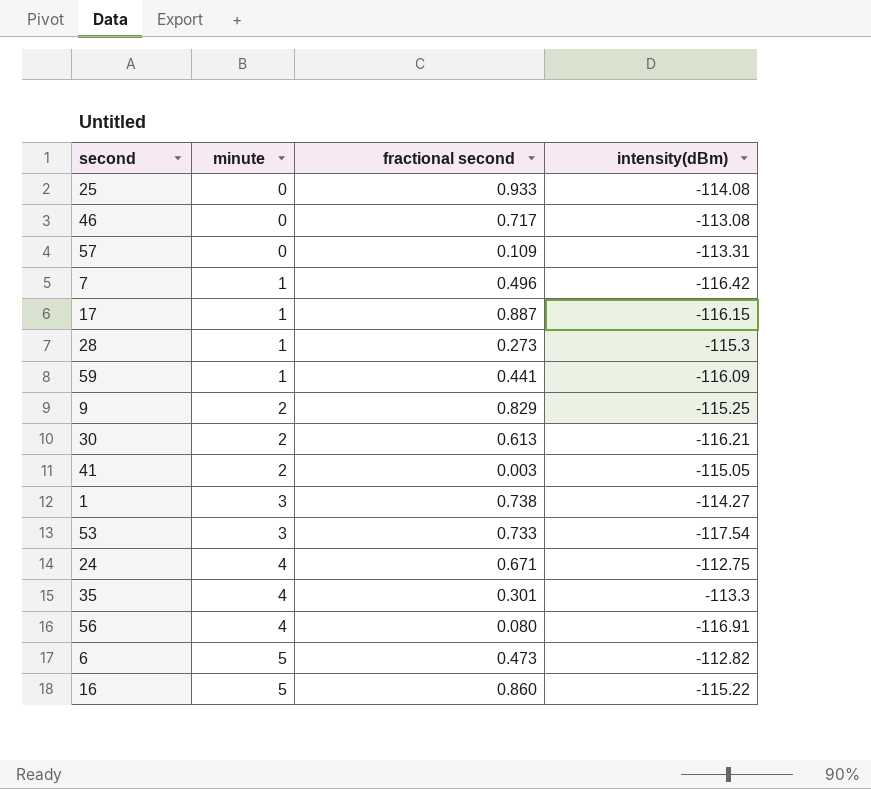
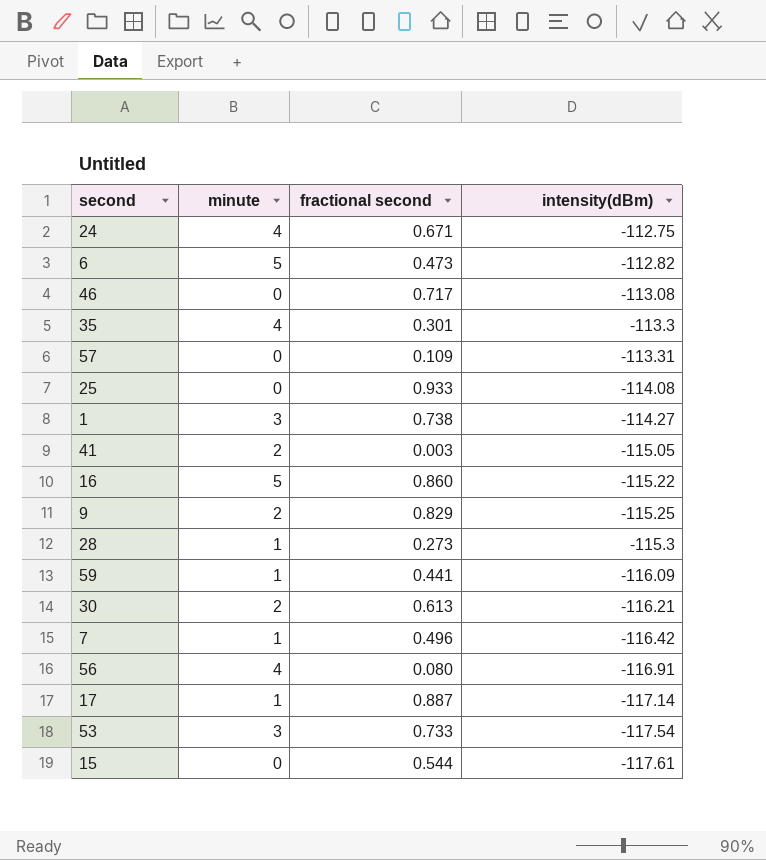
row order: minute ascending -> intensity(dBm) descending
17 | intensity(dBm): -116.15 -> -117.14
row 15: none -> 0 | 0.544 | -117.61

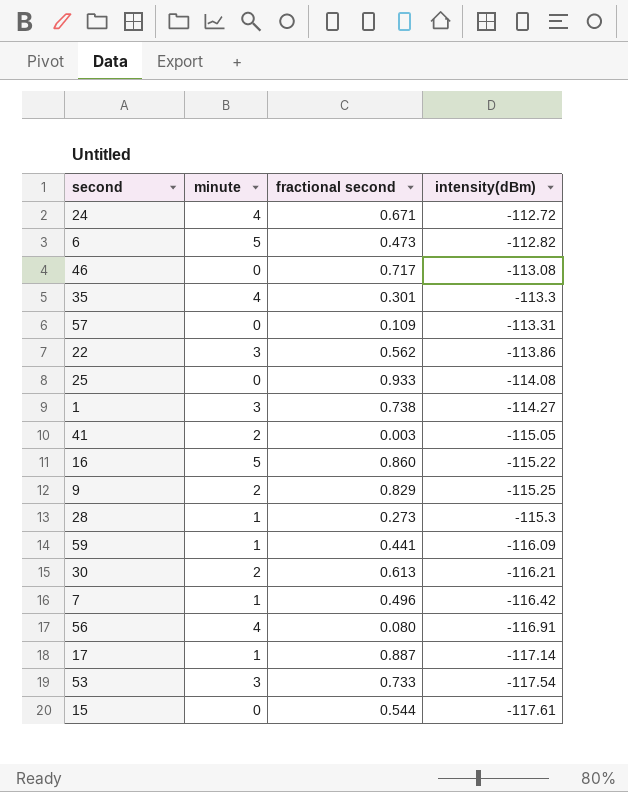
24 | intensity(dBm): -112.75 -> -112.72
row 22: none -> 3 | 0.562 | -113.86

